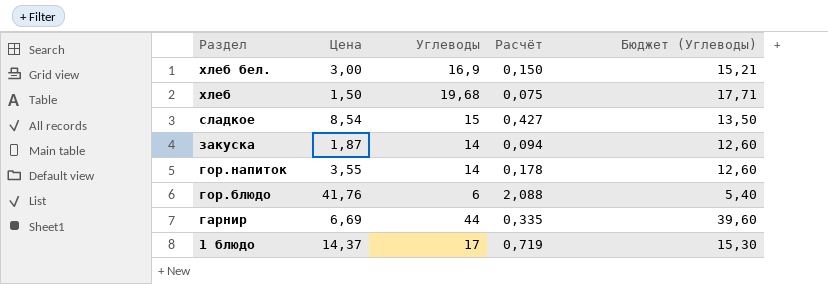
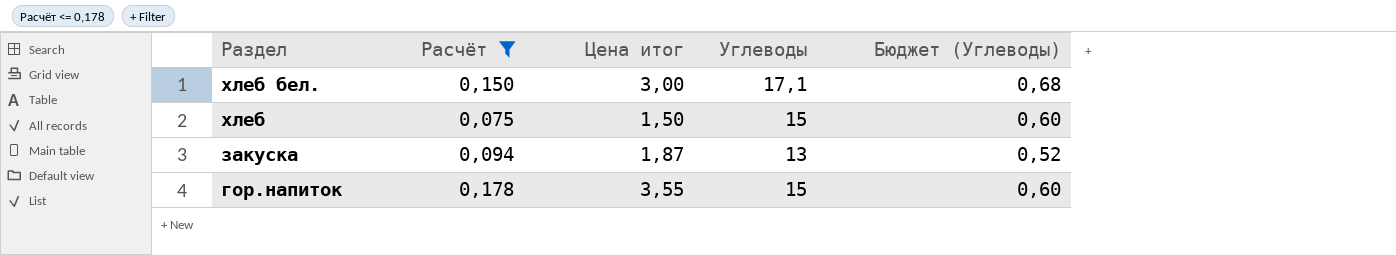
filter: none -> Расчёт <= 0,178
column Расчёт | position: 4 -> 2
column name: Цена -> Цена итог
column Бюджет (Углеводы) | formula: [Углеводы] * 0,9 -> [Углеводы] * 0,04
хлеб бел. | Углеводы: 16,9 -> 17,1
хлеб | Углеводы: 19,68 -> 15
закуска | Углеводы: 14 -> 13
гор.напиток | Углеводы: 14 -> 15

